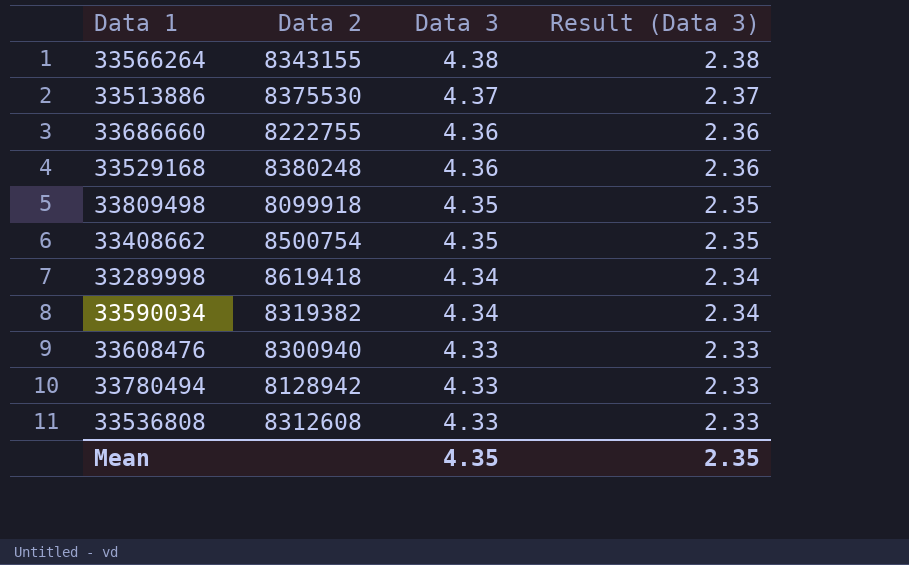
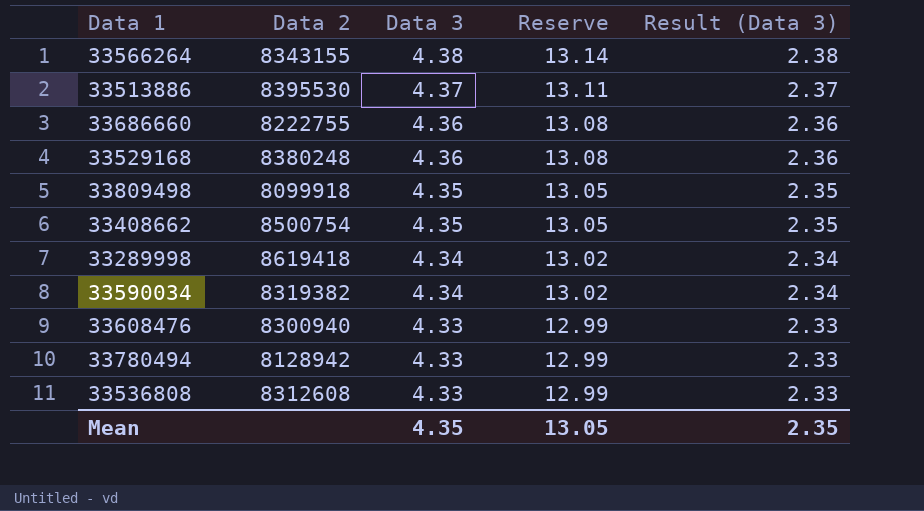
column Reserve | formula: none -> [Data 3] * 3
33513886 | Data 2: 8375530 -> 8395530

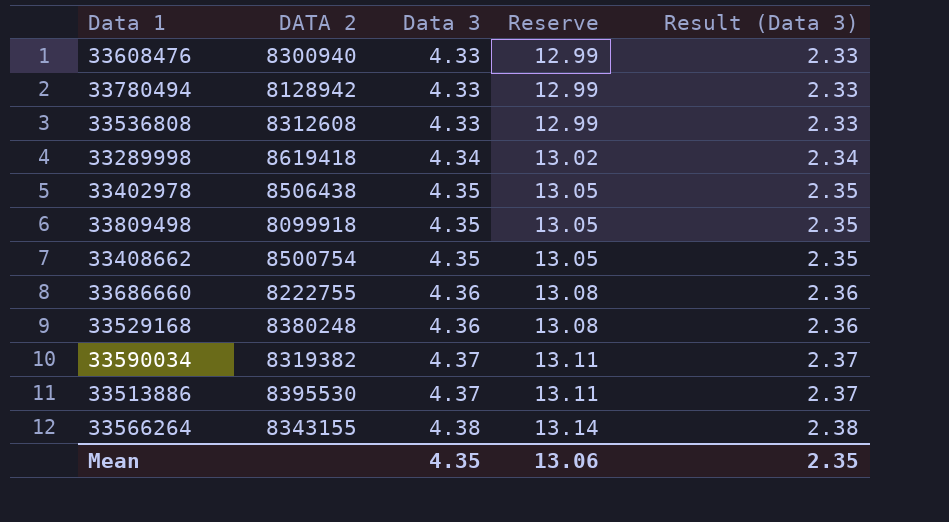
row order: Data 3 descending -> Data 3 ascending
column name: Data 2 -> DATA 2
row 33402978: none -> 8506438 | 4.35 | 13.05 | 2.35
33590034 | Data 3: 4.34 -> 4.37
33590034 | Reserve: 13.02 -> 13.11
33590034 | Result (Data 3): 2.34 -> 2.37
Mean | Reserve: 13.05 -> 13.06

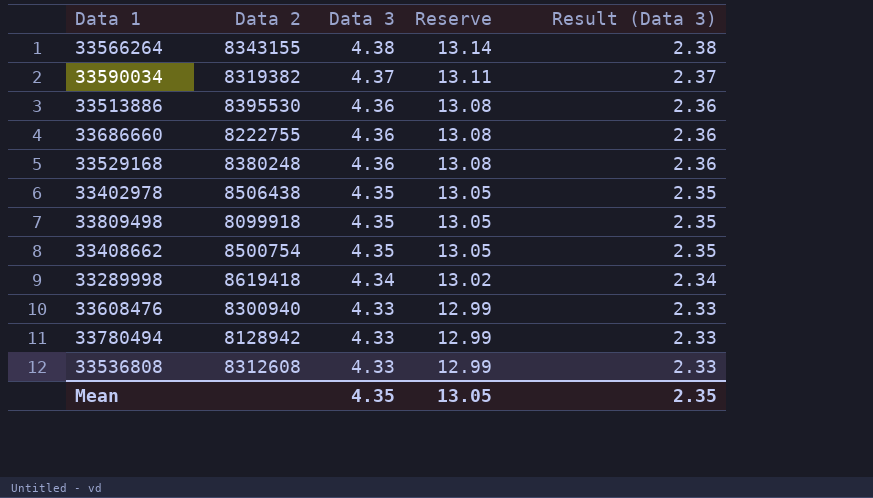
row order: Data 3 ascending -> Data 3 descending
column name: DATA 2 -> Data 2
33513886 | Data 3: 4.37 -> 4.36
33513886 | Reserve: 13.11 -> 13.08
33513886 | Result (Data 3): 2.37 -> 2.36
Mean | Reserve: 13.06 -> 13.05

